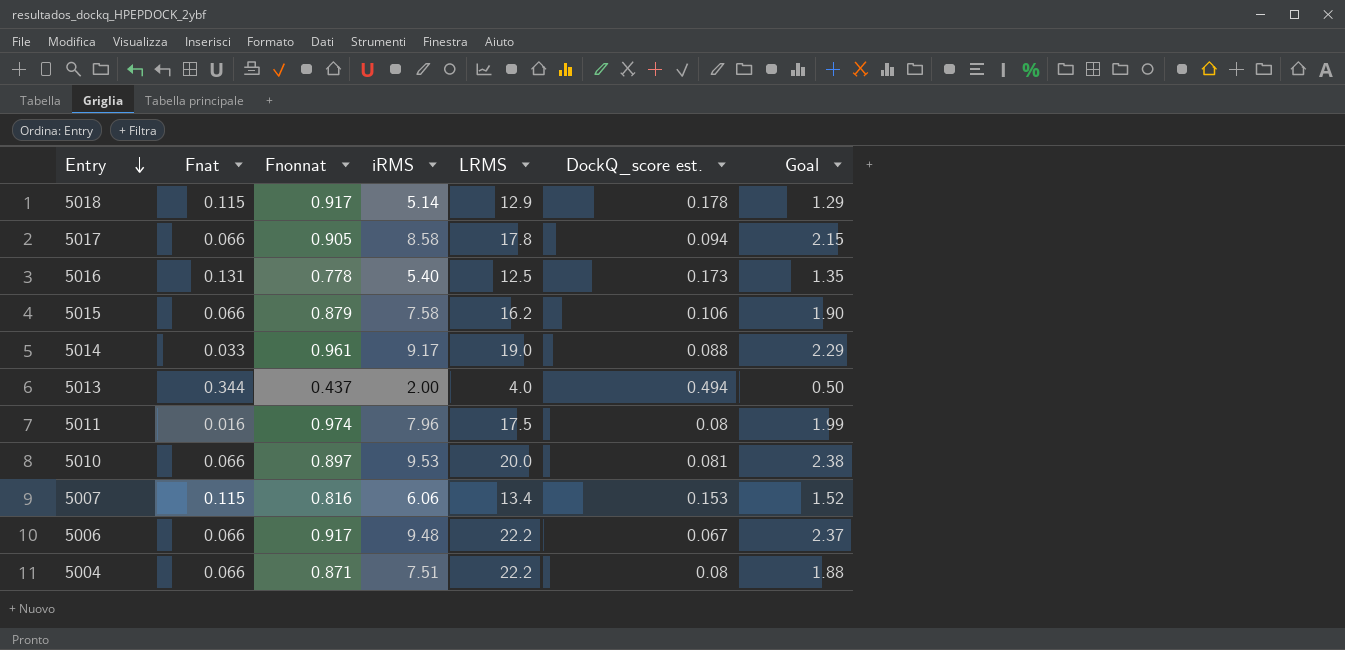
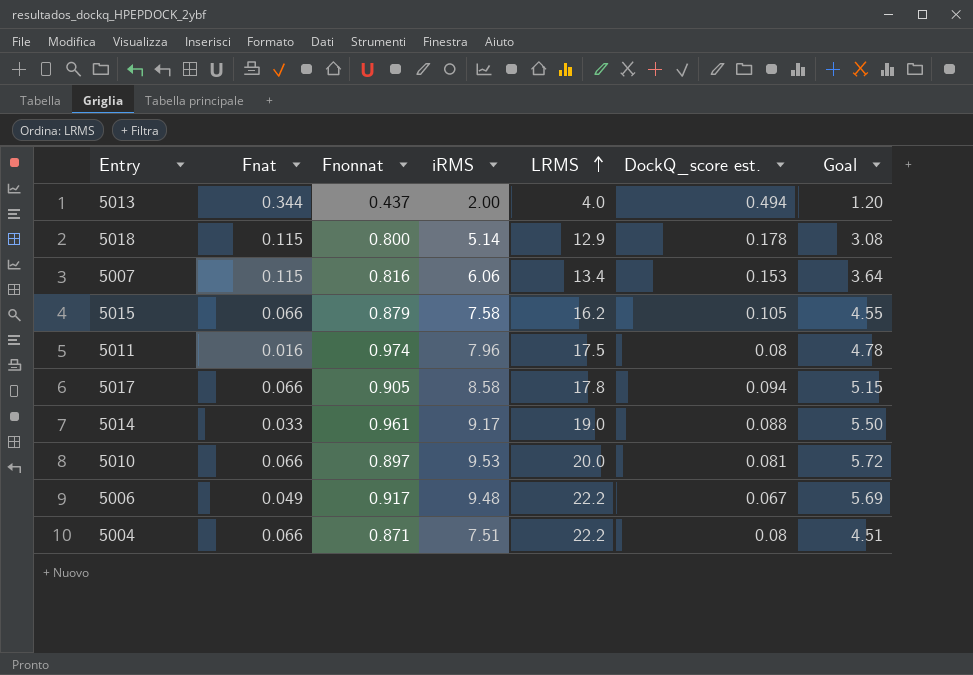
row order: Entry descending -> LRMS ascending
column Goal | formula: [iRMS] * 0.25 -> [iRMS] * 0.6
row 5016: 0.131 | 0.778 | 5.40 | 12.5 | 0.173 | 1.35 -> none
5018 | Fnonnat: 0.917 -> 0.800
5015 | DockQ_score est.: 0.106 -> 0.105
5006 | Fnat: 0.066 -> 0.049

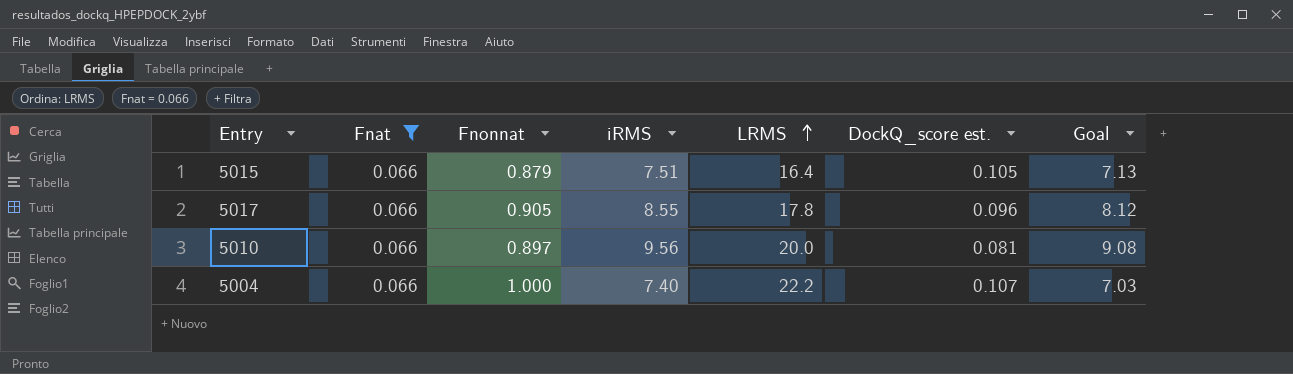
filter: none -> Fnat = 0.066
column Goal | formula: [iRMS] * 0.6 -> [iRMS] * 0.95
5015 | iRMS: 7.58 -> 7.51
5015 | LRMS: 16.2 -> 16.4
5017 | iRMS: 8.58 -> 8.55
5017 | DockQ_score est.: 0.094 -> 0.096
5010 | iRMS: 9.53 -> 9.56
5004 | Fnonnat: 0.871 -> 1.000
5004 | iRMS: 7.51 -> 7.40
5004 | DockQ_score est.: 0.08 -> 0.107

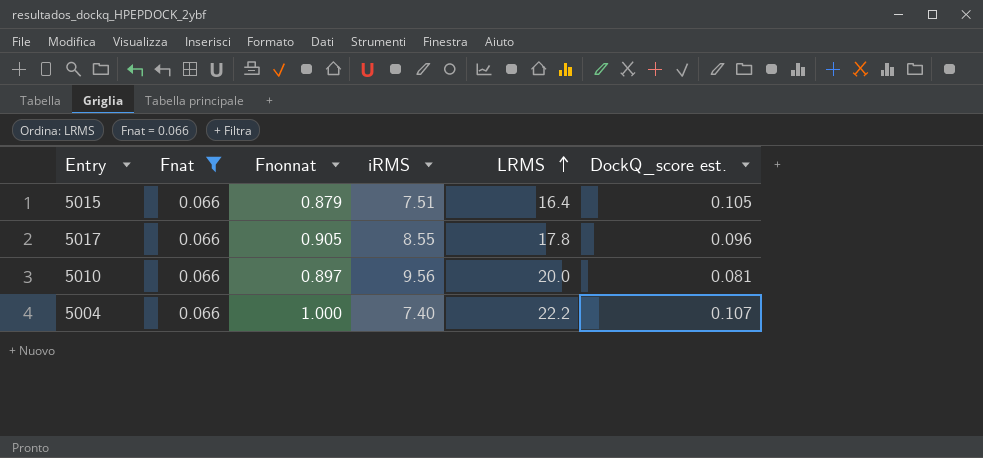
column Goal | formula: [iRMS] * 0.95 -> none

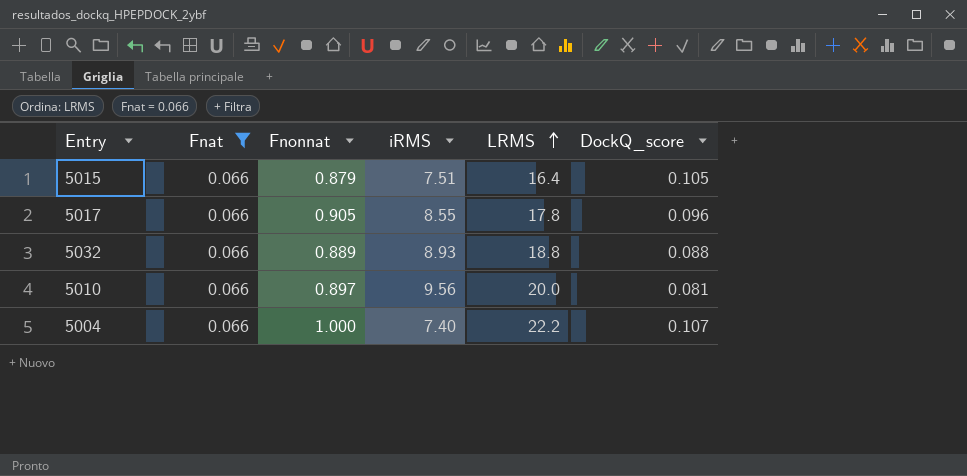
column name: DockQ_score est. -> DockQ_score
row 5032: none -> 0.066 | 0.889 | 8.93 | 18.8 | 0.088

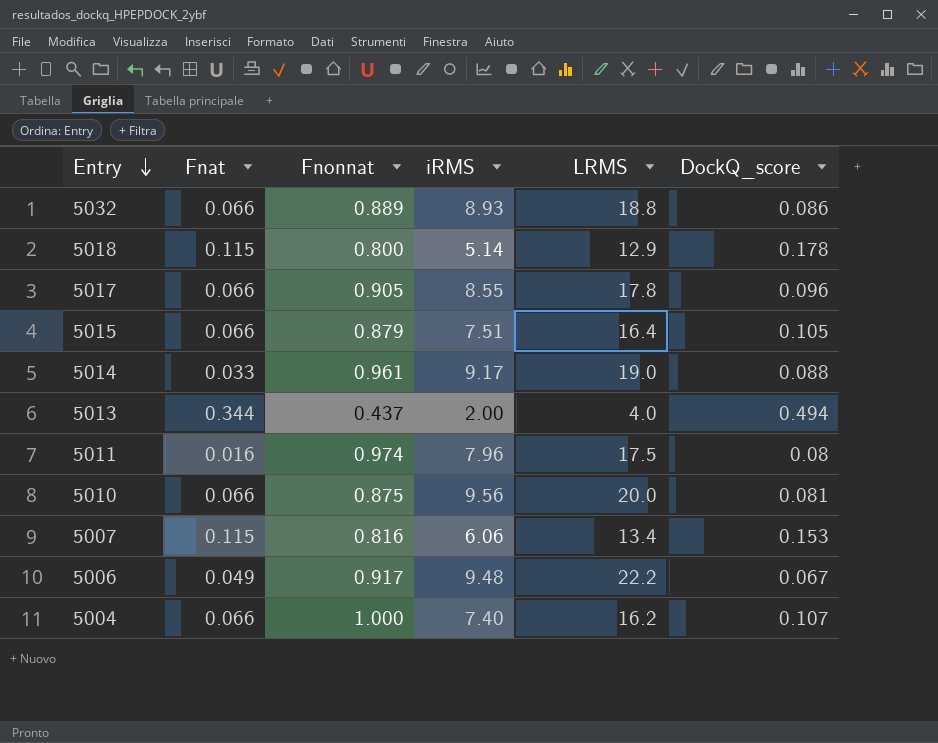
filter: Fnat = 0.066 -> none
row order: LRMS ascending -> Entry descending
5032 | DockQ_score: 0.088 -> 0.086
5010 | Fnonnat: 0.897 -> 0.875
5004 | LRMS: 22.2 -> 16.2

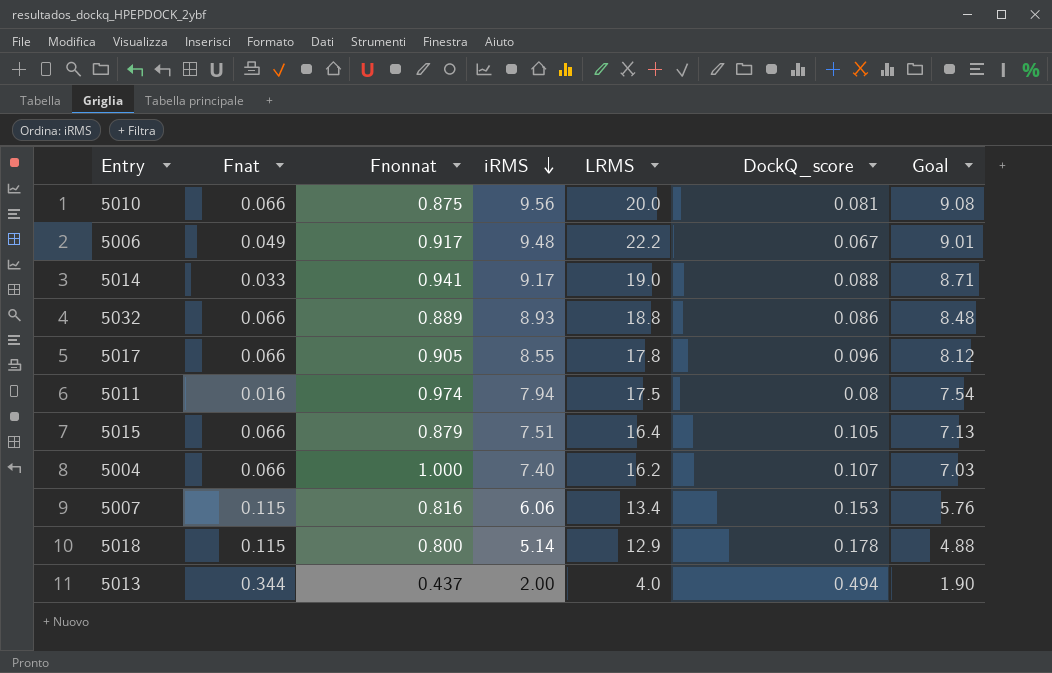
row order: Entry descending -> iRMS descending
column Goal | formula: none -> [iRMS] * 0.95
5014 | Fnonnat: 0.961 -> 0.941
5011 | iRMS: 7.96 -> 7.94

